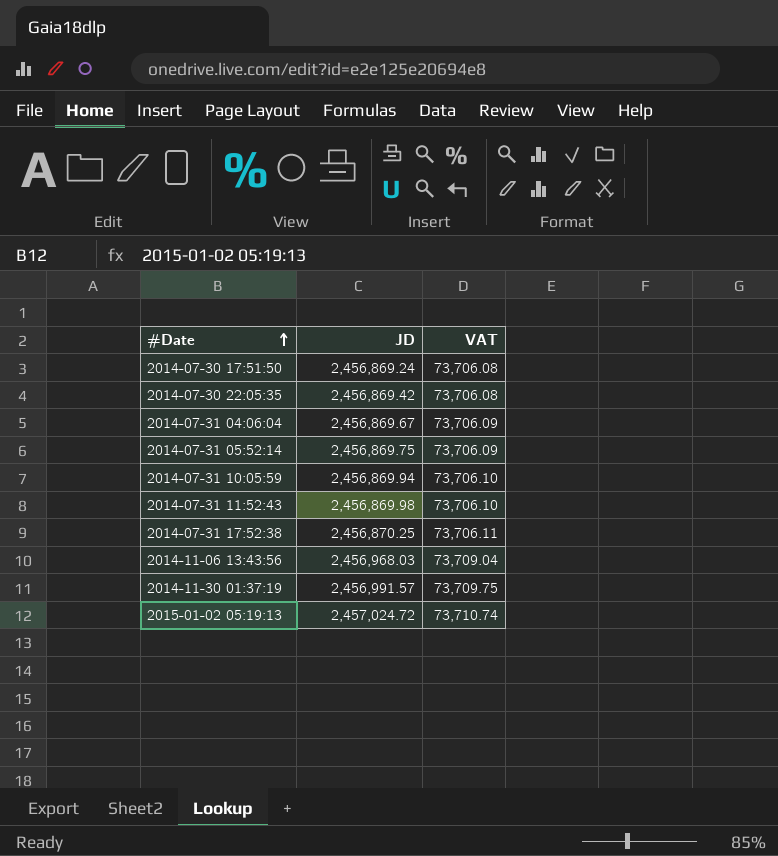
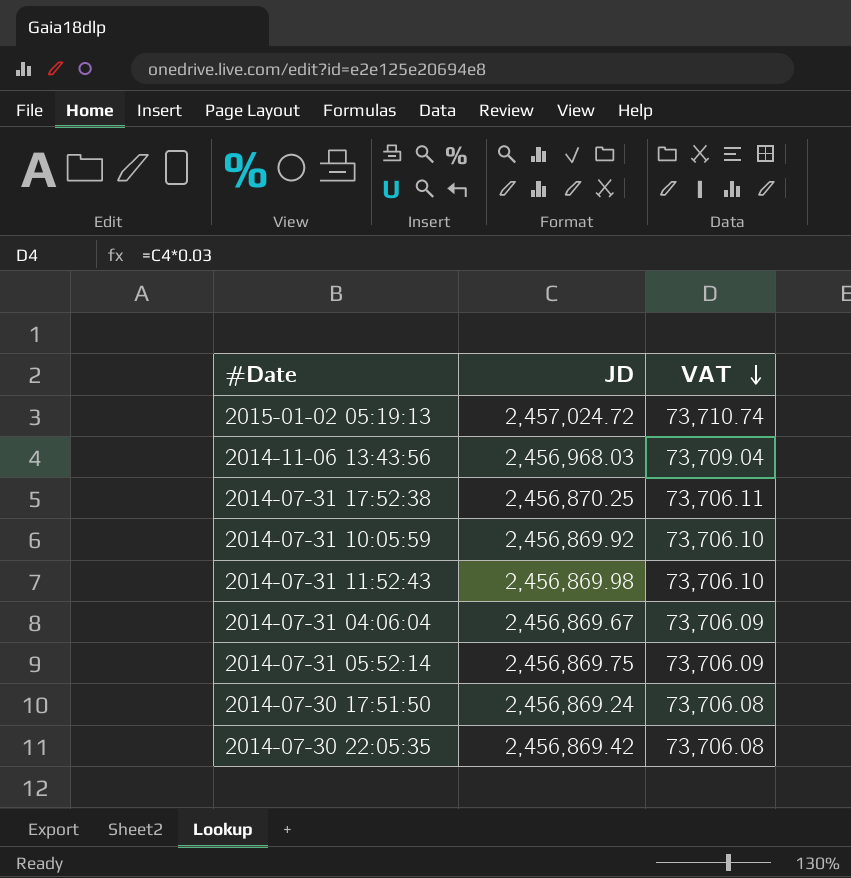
row order: #Date ascending -> VAT descending
row 2014-11-30 01:37:19: 2,456,991.57 | 73,709.75 -> none
2014-07-31 10:05:59 | JD: 2,456,869.94 -> 2,456,869.92

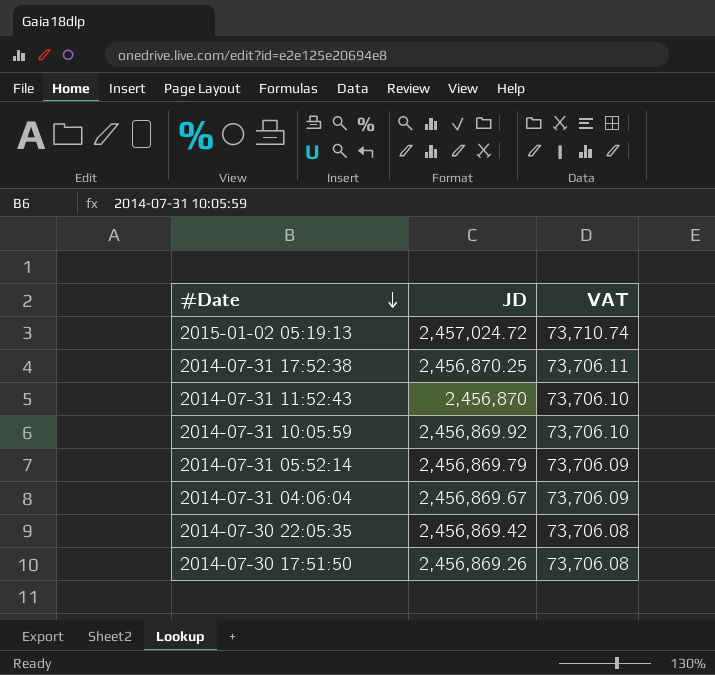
row order: VAT descending -> #Date descending
row 2014-11-06 13:43:56: 2,456,968.03 | 73,709.04 -> none
2014-07-31 11:52:43 | JD: 2,456,869.98 -> 2,456,870
2014-07-31 05:52:14 | JD: 2,456,869.75 -> 2,456,869.79
2014-07-30 17:51:50 | JD: 2,456,869.24 -> 2,456,869.26

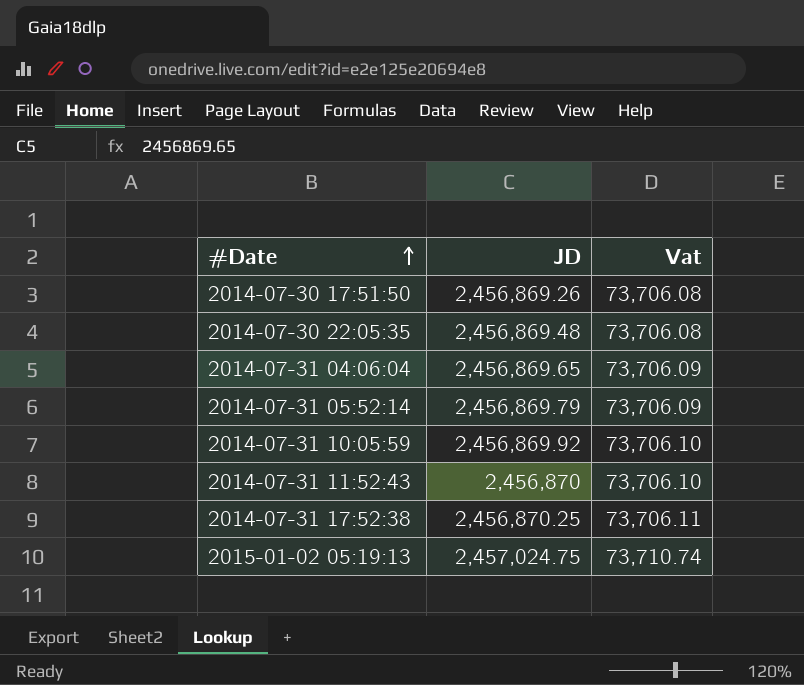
row order: #Date descending -> #Date ascending
column name: VAT -> Vat
2014-07-30 22:05:35 | JD: 2,456,869.42 -> 2,456,869.48
2014-07-31 04:06:04 | JD: 2,456,869.67 -> 2,456,869.65
2015-01-02 05:19:13 | JD: 2,457,024.72 -> 2,457,024.75

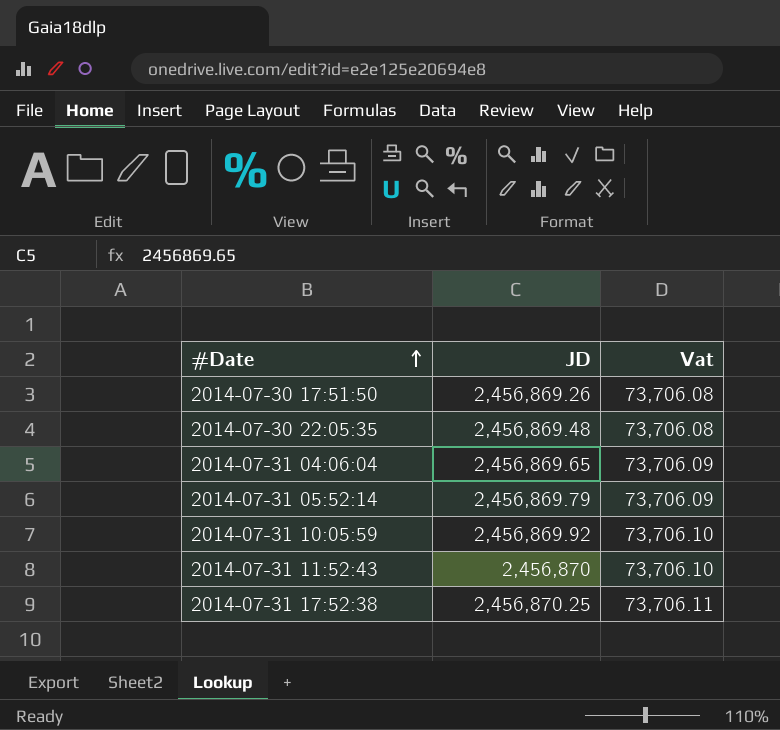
row 2015-01-02 05:19:13: 2,457,024.75 | 73,710.74 -> none

